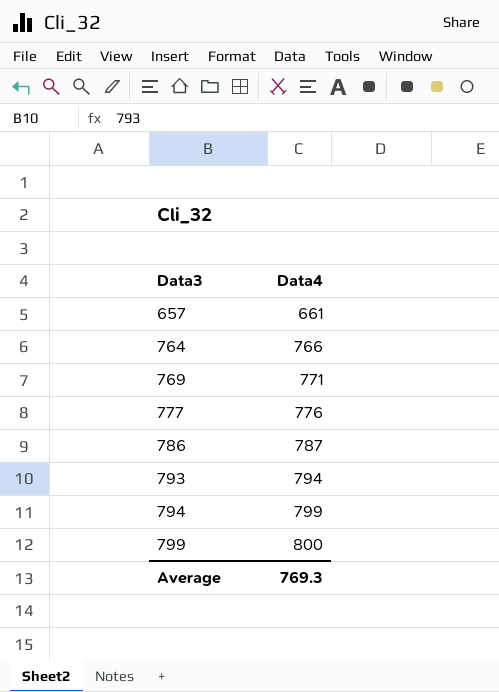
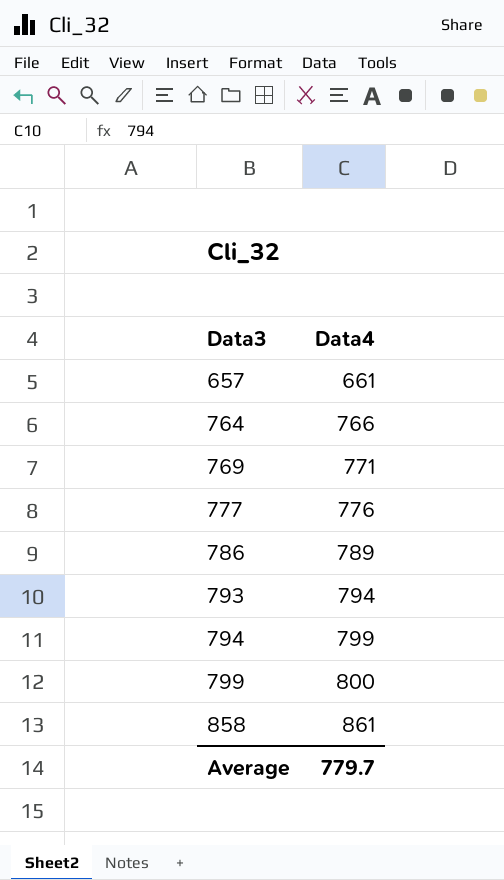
786 | Data4: 787 -> 789
row 858: none -> 861
Average | Data4: 769.3 -> 779.7

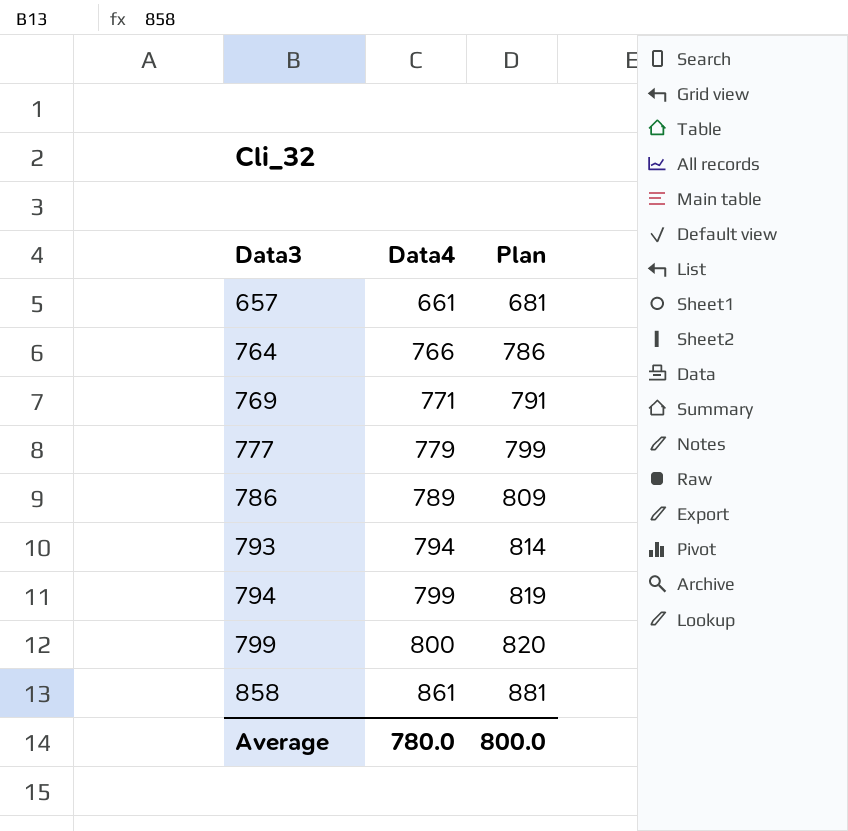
column Plan | formula: none -> [Data4] + 20
777 | Data4: 776 -> 779
Average | Data4: 779.7 -> 780.0

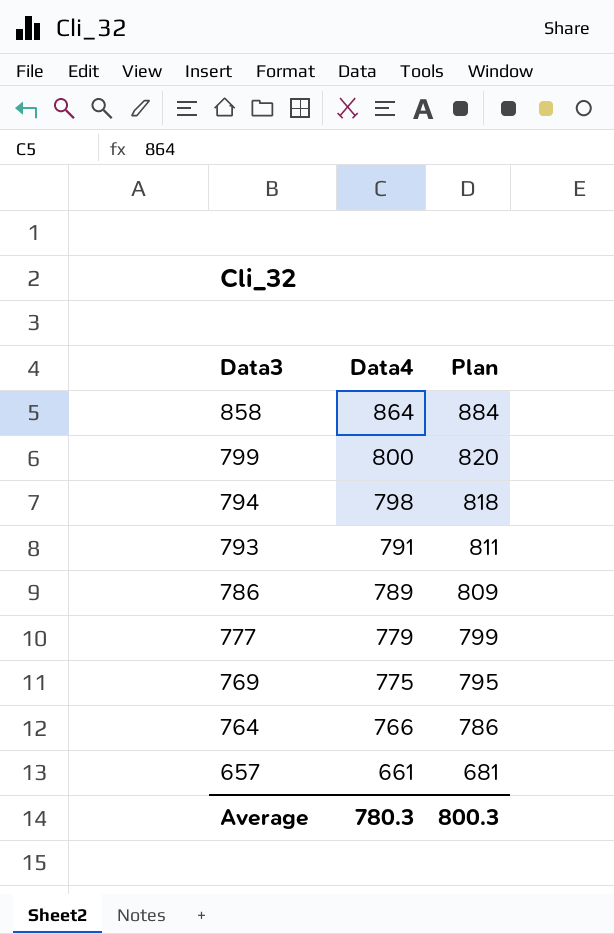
row order: Data3 ascending -> Data3 descending
858 | Data4: 861 -> 864
858 | Plan: 881 -> 884
794 | Data4: 799 -> 798
794 | Plan: 819 -> 818
793 | Data4: 794 -> 791
793 | Plan: 814 -> 811
769 | Data4: 771 -> 775
769 | Plan: 791 -> 795
Average | Data4: 780.0 -> 780.3
Average | Plan: 800.0 -> 800.3

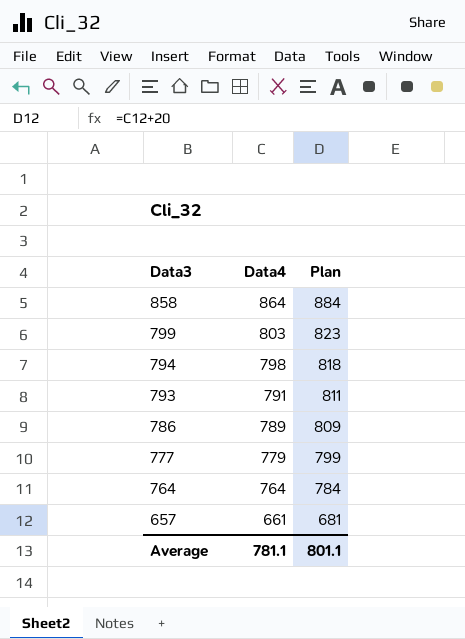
row 769: 775 | 795 -> none
799 | Data4: 800 -> 803
799 | Plan: 820 -> 823
764 | Data4: 766 -> 764
764 | Plan: 786 -> 784
Average | Data4: 780.3 -> 781.1
Average | Plan: 800.3 -> 801.1

